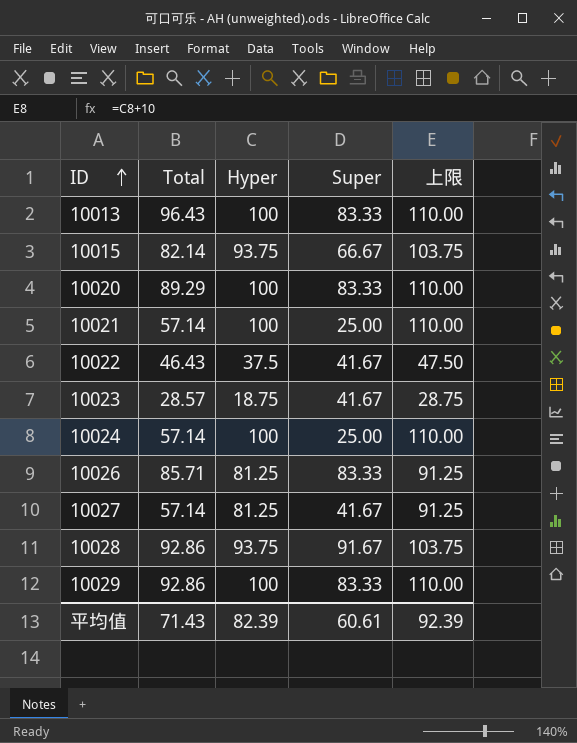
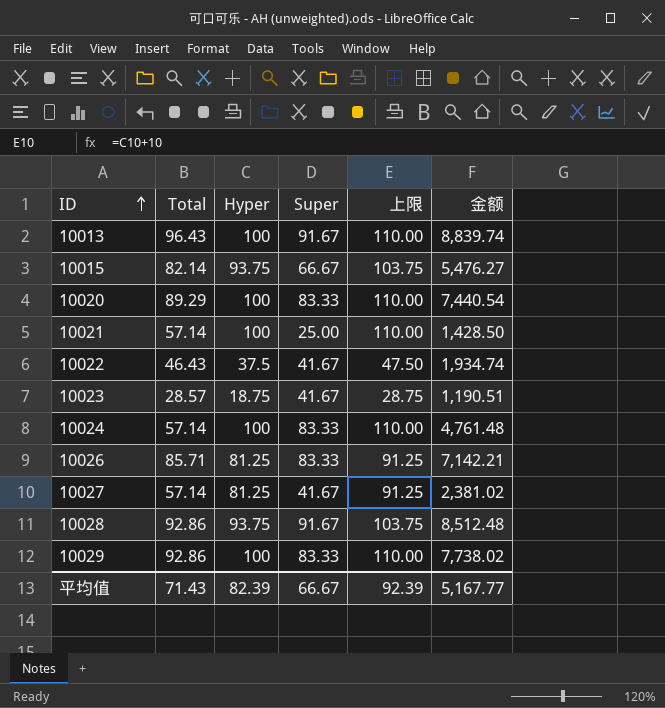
column 金额 | formula: none -> [Total] * [Super]
10013 | Super: 83.33 -> 91.67
10024 | Super: 25.00 -> 83.33
平均值 | Super: 60.61 -> 66.67

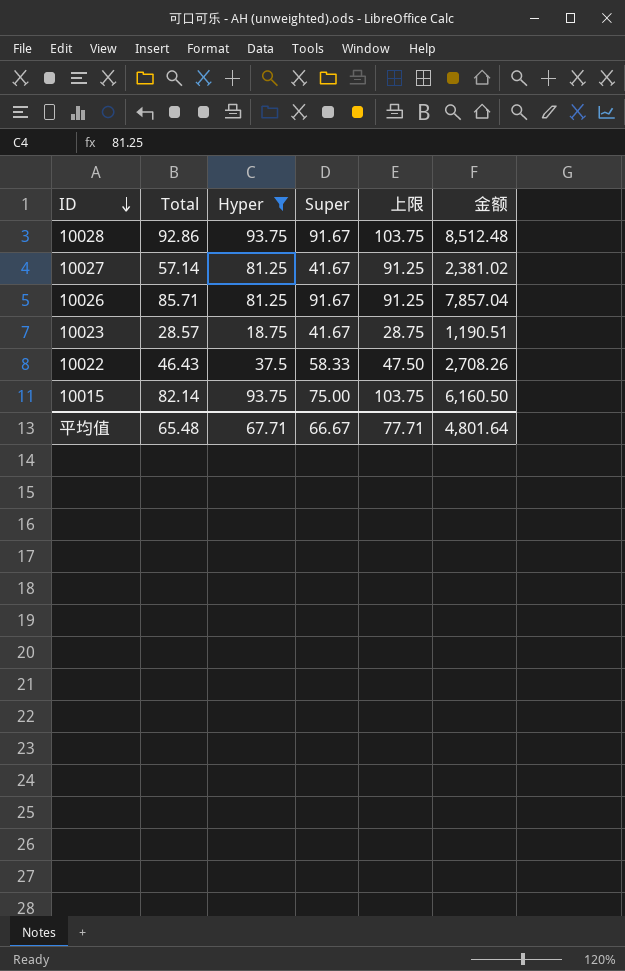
filter: none -> Hyper != 100
row order: ID ascending -> ID descending
10026 | Super: 83.33 -> 91.67
10026 | 金额: 7,142.21 -> 7,857.04
10022 | Super: 41.67 -> 58.33
10022 | 金额: 1,934.74 -> 2,708.26
10015 | Super: 66.67 -> 75.00
10015 | 金额: 5,476.27 -> 6,160.50
平均值 | Total: 71.43 -> 65.48
平均值 | Hyper: 82.39 -> 67.71
平均值 | 上限: 92.39 -> 77.71
平均值 | 金额: 5,167.77 -> 4,801.64

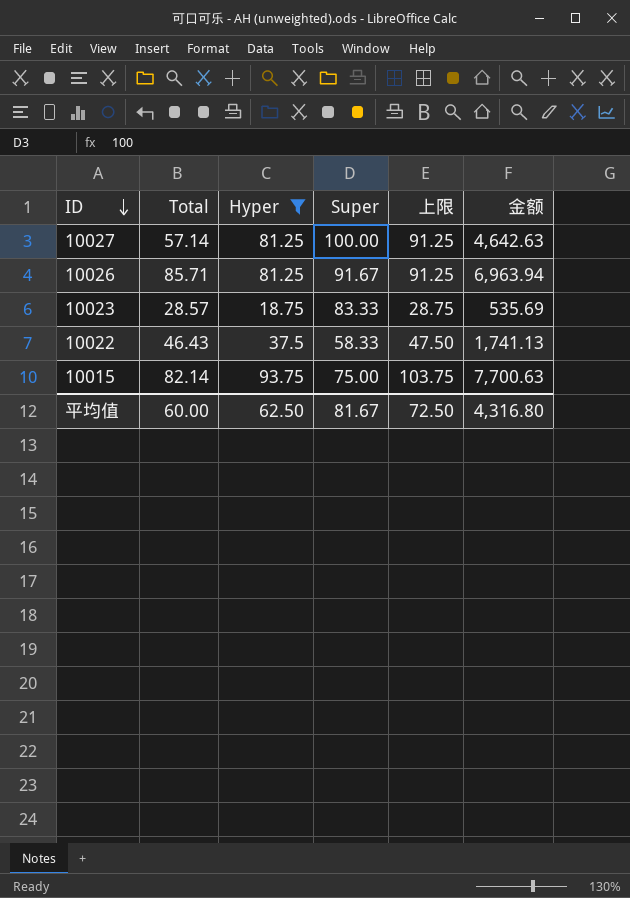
column 金额 | formula: [Total] * [Super] -> [Total] * [Hyper]
row 10028: 92.86 | 93.75 | 91.67 | 103.75 | 8,512.48 -> none
10027 | Super: 41.67 -> 100.00
10023 | Super: 41.67 -> 83.33
平均值 | Total: 65.48 -> 60.00
平均值 | Hyper: 67.71 -> 62.50
平均值 | Super: 66.67 -> 81.67
平均值 | 上限: 77.71 -> 72.50
平均值 | 金额: 4,801.64 -> 4,316.80

